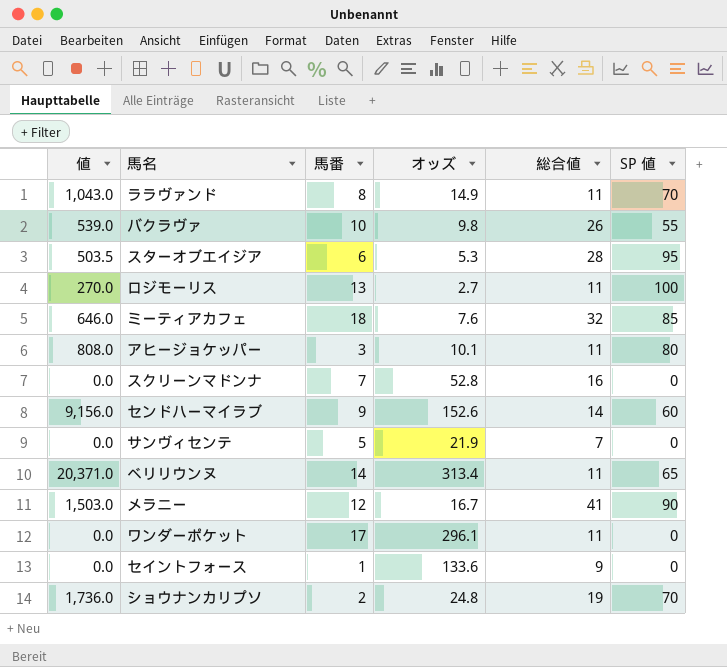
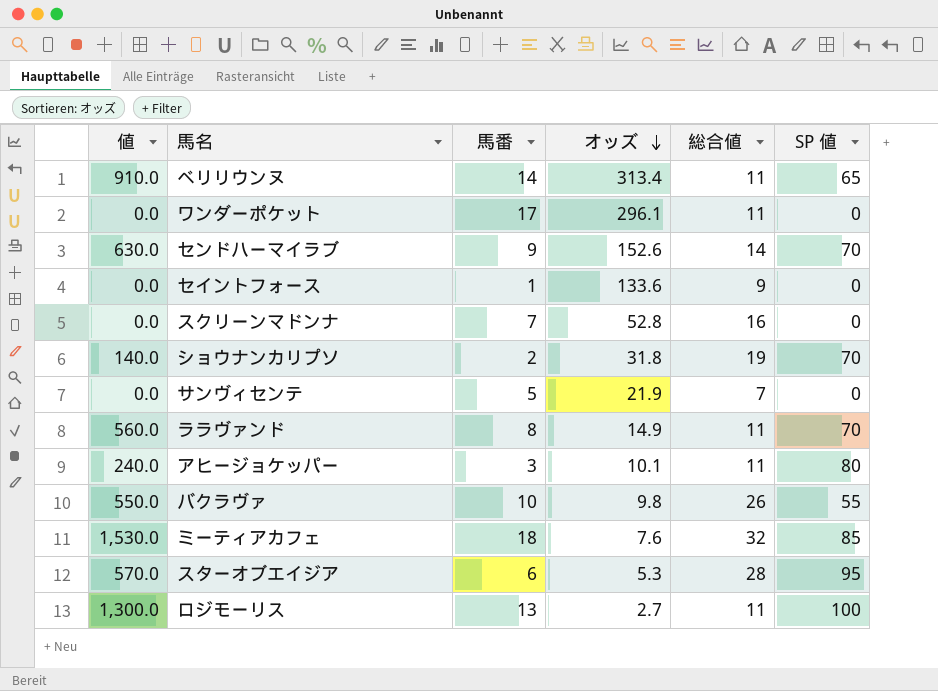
row order: none -> オッズ descending
column 値 | formula: [オッズ] * [SP 値] -> [馬番] * [SP 値]
row メラニー: 1,503.0 | 12 | 16.7 | 41 | 90 -> none
センドハーマイラブ | SP 値: 60 -> 70
ショウナンカリプソ | オッズ: 24.8 -> 31.8

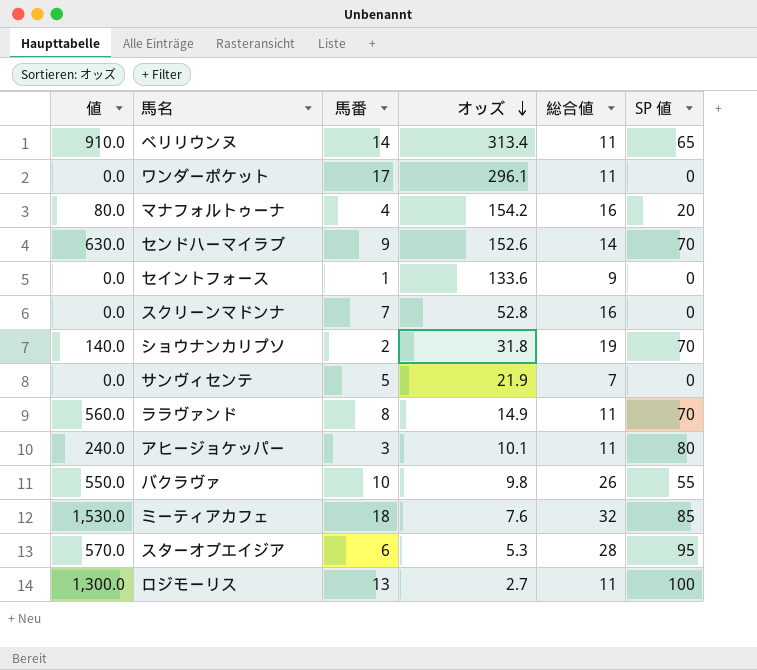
row マナフォルトゥーナ: none -> 80.0 | 4 | 154.2 | 16 | 20

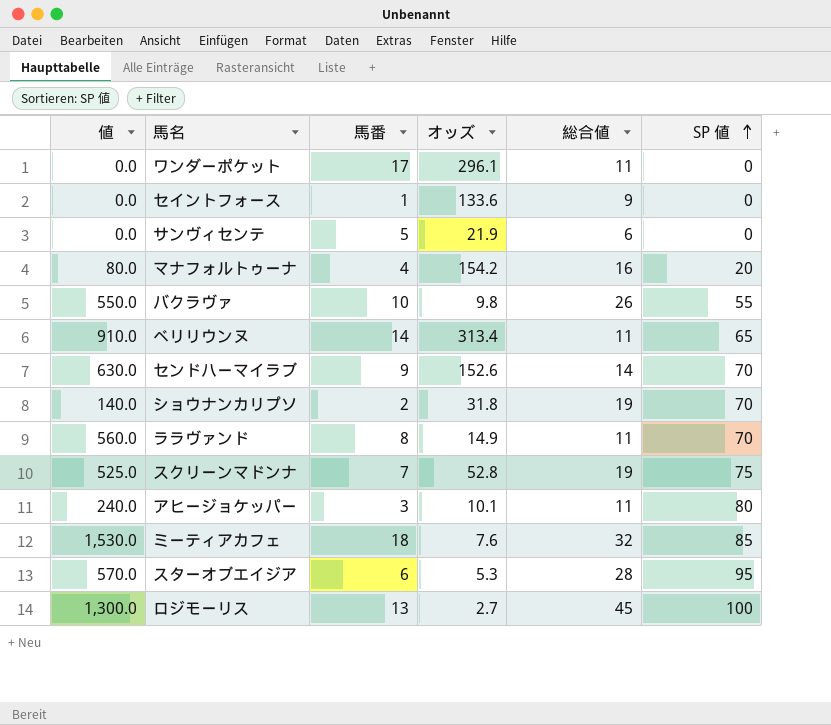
row order: オッズ descending -> SP 値 ascending
サンヴィセンテ | 総合値: 7 -> 6
スクリーンマドンナ | 値: 0.0 -> 525.0
スクリーンマドンナ | 総合値: 16 -> 19
スクリーンマドンナ | SP 値: 0 -> 75
ロジモーリス | 総合値: 11 -> 45

